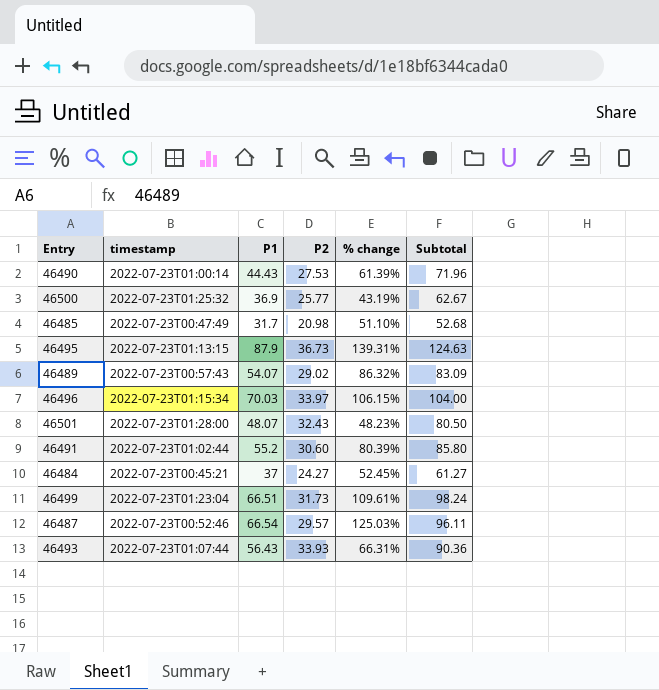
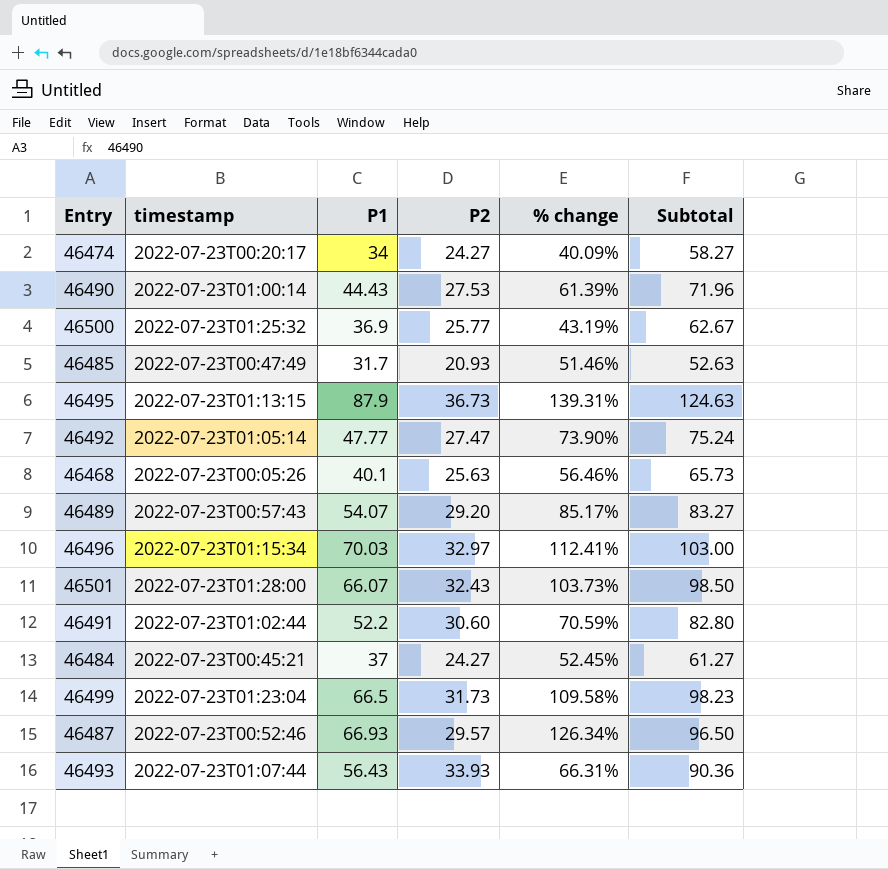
row 46474: none -> 2022-07-23T00:20:17 | 34 | 24.27 | 40.09% | 58.27
46485 | P2: 20.98 -> 20.93
46485 | % change: 51.10% -> 51.46%
46485 | Subtotal: 52.68 -> 52.63
row 46492: none -> 2022-07-23T01:05:14 | 47.77 | 27.47 | 73.90% | 75.24
row 46468: none -> 2022-07-23T00:05:26 | 40.1 | 25.63 | 56.46% | 65.73
46489 | P2: 29.02 -> 29.20
46489 | % change: 86.32% -> 85.17%
46489 | Subtotal: 83.09 -> 83.27
46496 | P2: 33.97 -> 32.97
46496 | % change: 106.15% -> 112.41%
46496 | Subtotal: 104.00 -> 103.00
46501 | P1: 48.07 -> 66.07
46501 | % change: 48.23% -> 103.73%
46501 | Subtotal: 80.50 -> 98.50
46491 | P1: 55.2 -> 52.2
46491 | % change: 80.39% -> 70.59%
46491 | Subtotal: 85.80 -> 82.80
46499 | P1: 66.51 -> 66.5
46499 | % change: 109.61% -> 109.58%
46499 | Subtotal: 98.24 -> 98.23
46487 | P1: 66.54 -> 66.93
46487 | % change: 125.03% -> 126.34%
46487 | Subtotal: 96.11 -> 96.50

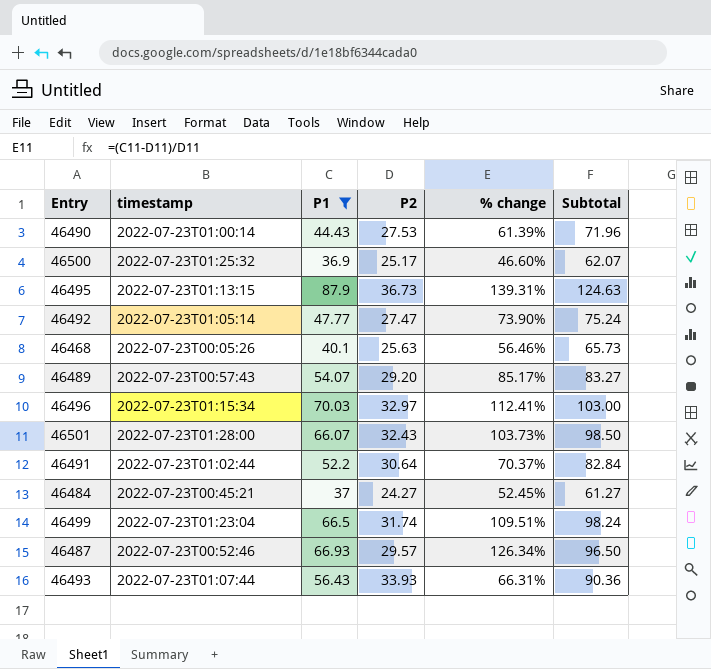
filter: none -> P1 >= 36.9
46500 | P2: 25.77 -> 25.17
46500 | % change: 43.19% -> 46.60%
46500 | Subtotal: 62.67 -> 62.07
46491 | P2: 30.60 -> 30.64
46491 | % change: 70.59% -> 70.37%
46491 | Subtotal: 82.80 -> 82.84
46499 | P2: 31.73 -> 31.74
46499 | % change: 109.58% -> 109.51%
46499 | Subtotal: 98.23 -> 98.24

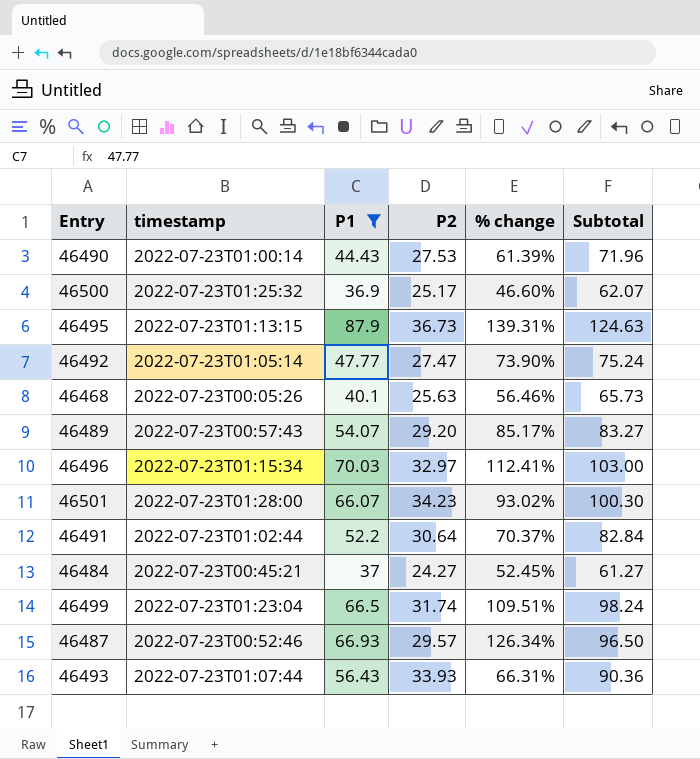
46501 | P2: 32.43 -> 34.23
46501 | % change: 103.73% -> 93.02%
46501 | Subtotal: 98.50 -> 100.30

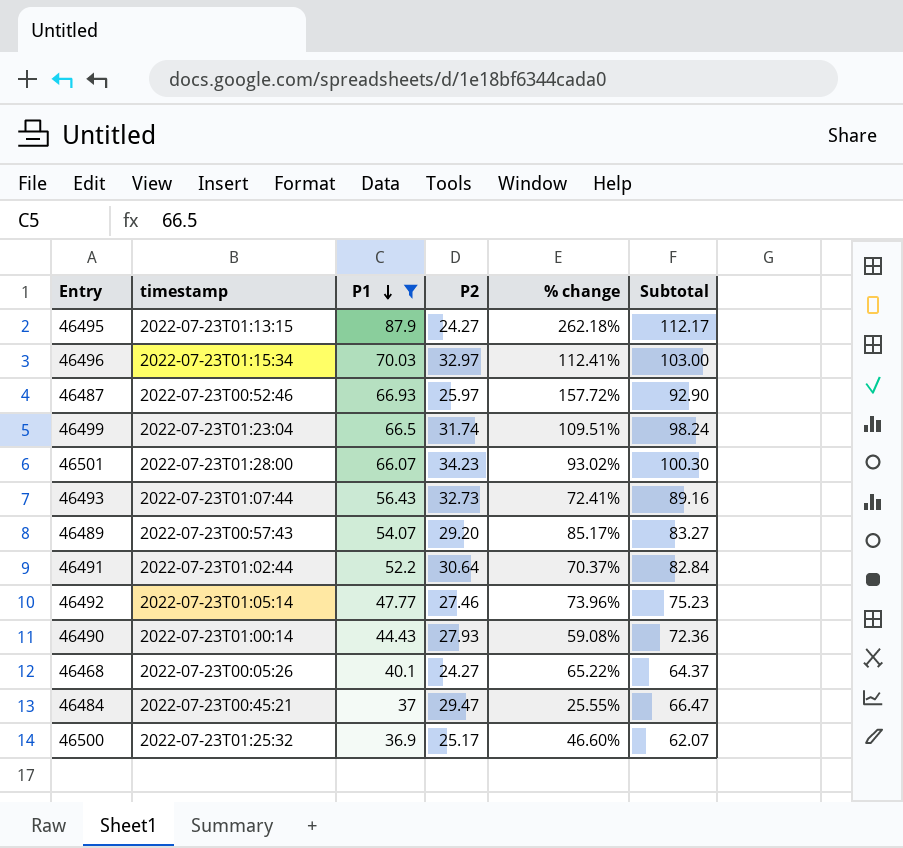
row order: none -> P1 descending
46495 | P2: 36.73 -> 24.27
46495 | % change: 139.31% -> 262.18%
46495 | Subtotal: 124.63 -> 112.17
46487 | P2: 29.57 -> 25.97
46487 | % change: 126.34% -> 157.72%
46487 | Subtotal: 96.50 -> 92.90
46493 | P2: 33.93 -> 32.73
46493 | % change: 66.31% -> 72.41%
46493 | Subtotal: 90.36 -> 89.16
46492 | P2: 27.47 -> 27.46
46492 | % change: 73.90% -> 73.96%
46492 | Subtotal: 75.24 -> 75.23
46490 | P2: 27.53 -> 27.93
46490 | % change: 61.39% -> 59.08%
46490 | Subtotal: 71.96 -> 72.36
46468 | P2: 25.63 -> 24.27
46468 | % change: 56.46% -> 65.22%
46468 | Subtotal: 65.73 -> 64.37
46484 | P2: 24.27 -> 29.47
46484 | % change: 52.45% -> 25.55%
46484 | Subtotal: 61.27 -> 66.47

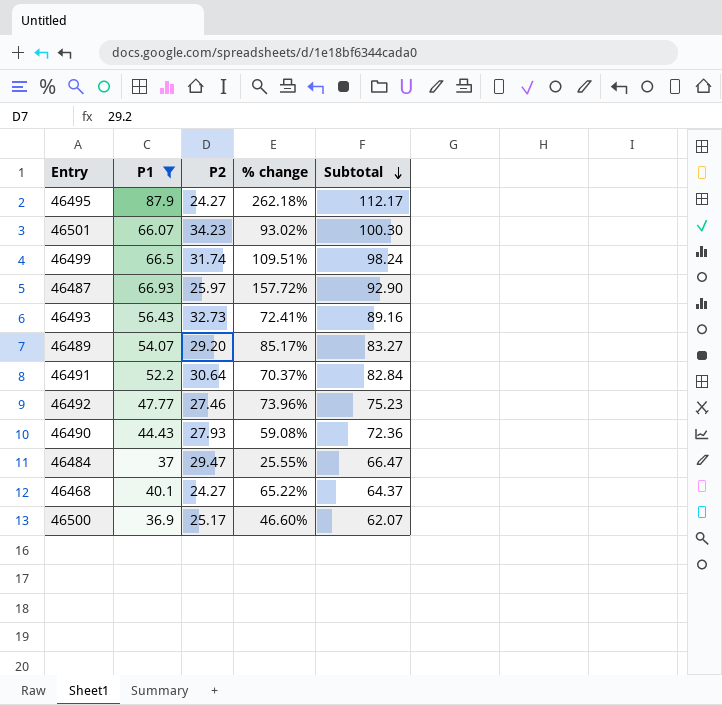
row order: P1 descending -> Subtotal descending
column timestamp | position: 2 -> none
row 46496: 2022-07-23T01:15:34 | 70.03 | 32.97 | 112.41% | 103.00 -> none

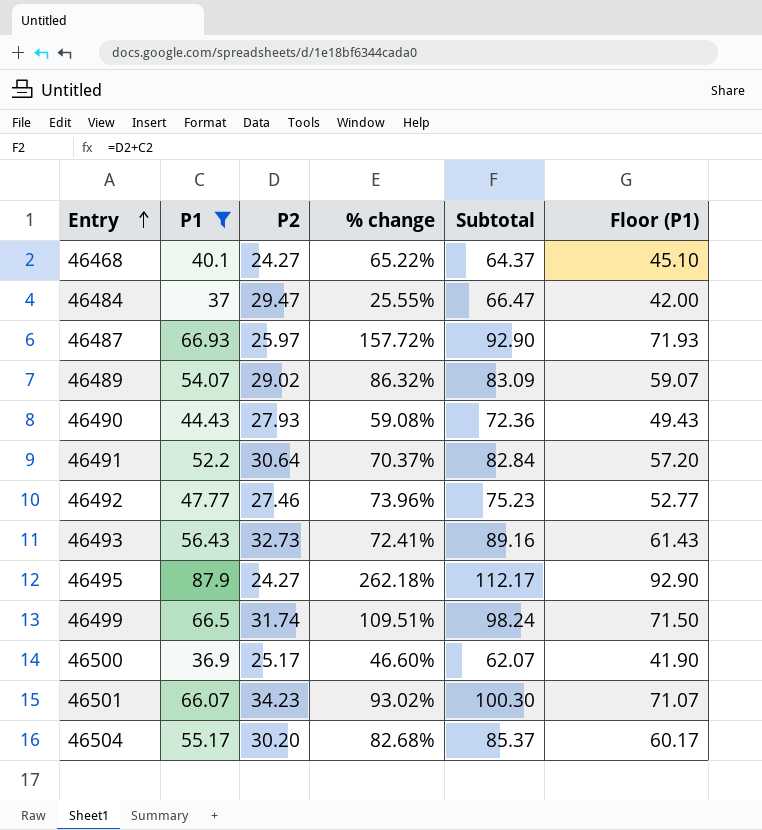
row order: Subtotal descending -> Entry ascending
column Floor (P1) | formula: none -> [P1] + 5
46489 | P2: 29.20 -> 29.02
46489 | % change: 85.17% -> 86.32%
46489 | Subtotal: 83.27 -> 83.09
row 46504: none -> 55.17 | 30.20 | 82.68% | 85.37 | 60.17

